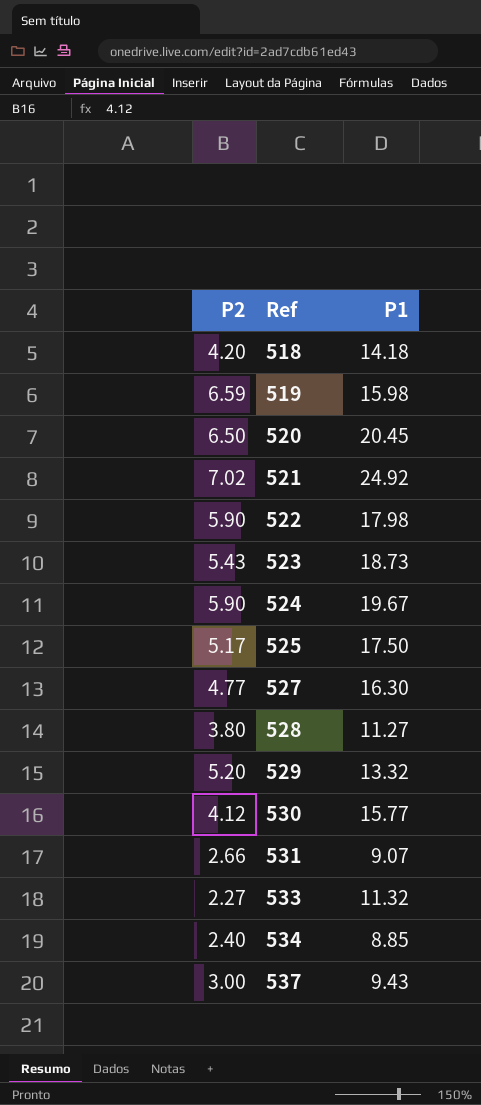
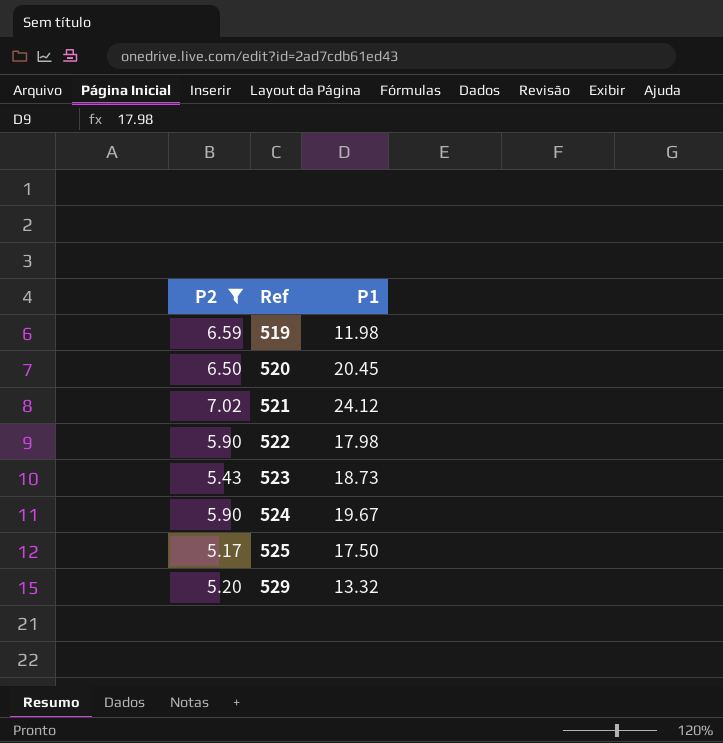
filter: none -> P2 >= 5.17
519 | P1: 15.98 -> 11.98
521 | P1: 24.92 -> 24.12

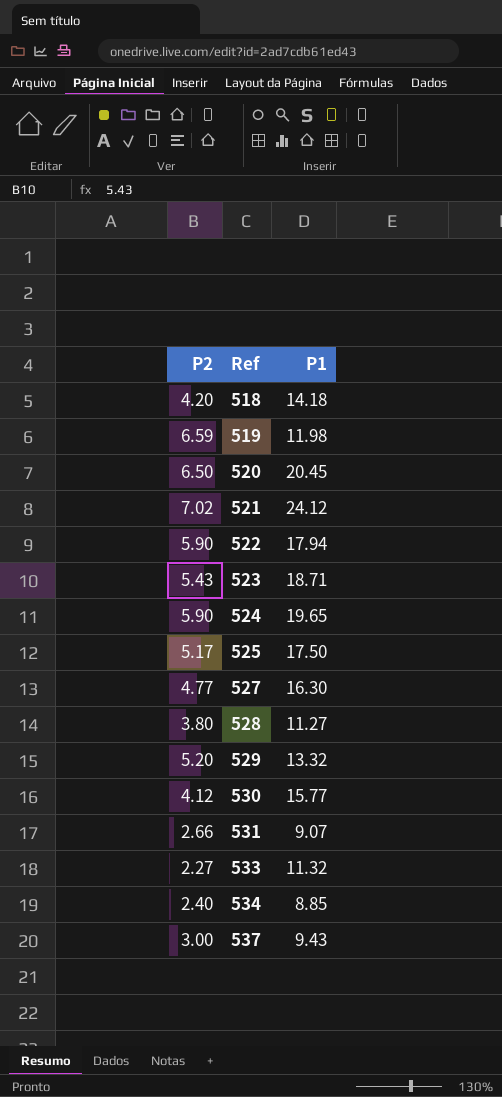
filter: P2 >= 5.17 -> none
522 | P1: 17.98 -> 17.94
523 | P1: 18.73 -> 18.71
524 | P1: 19.67 -> 19.65

